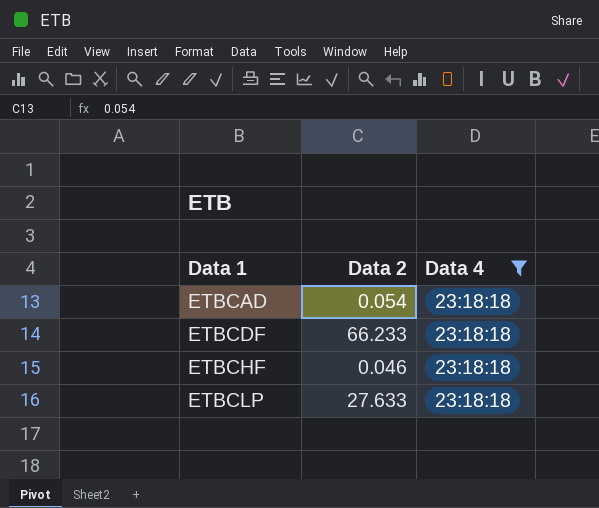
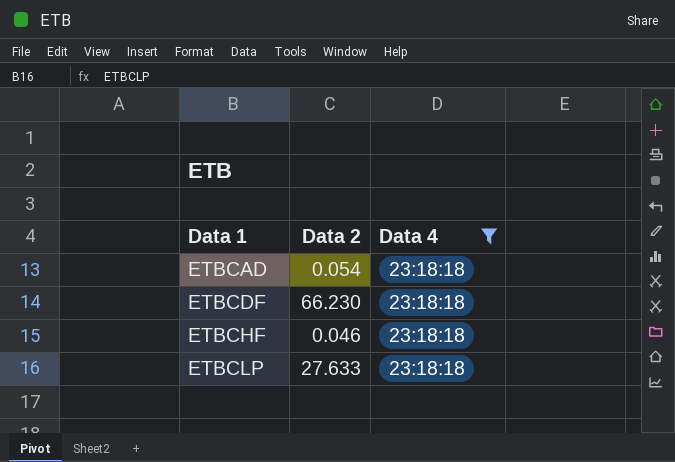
ETBCDF | Data 2: 66.233 -> 66.230

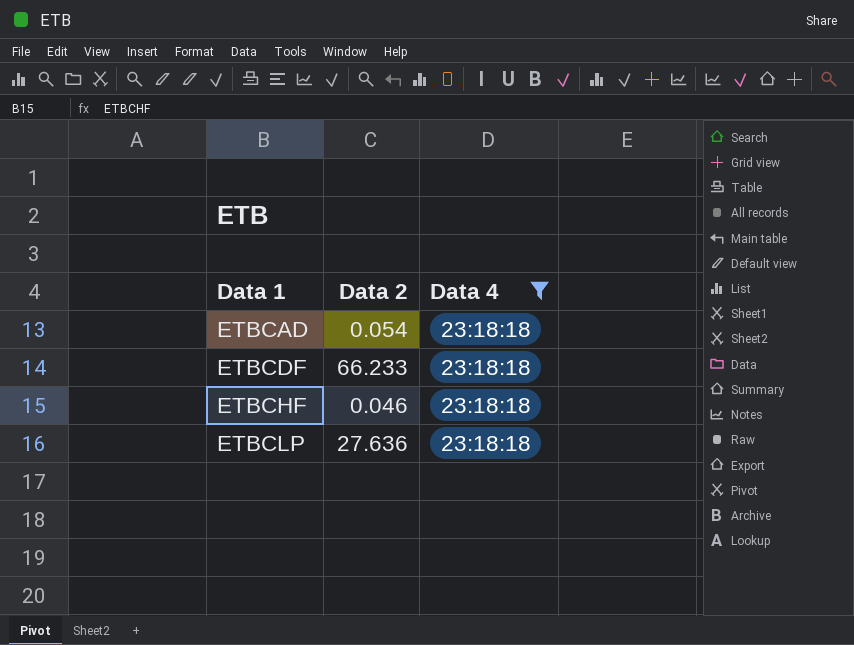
ETBCDF | Data 2: 66.230 -> 66.233
ETBCLP | Data 2: 27.633 -> 27.636

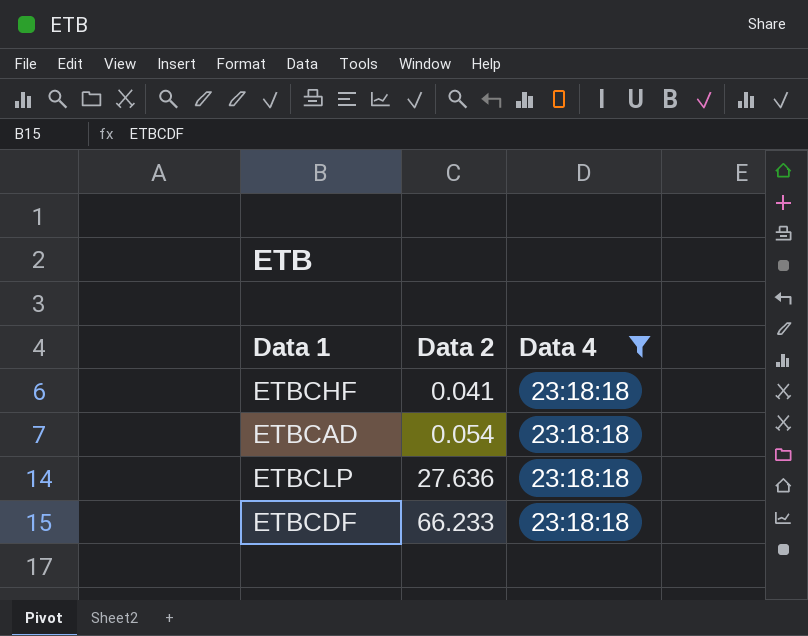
row order: Data 1 ascending -> Data 2 ascending
ETBCHF | Data 2: 0.046 -> 0.041

